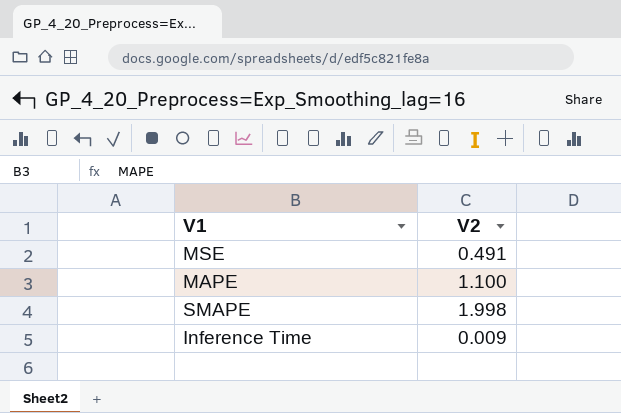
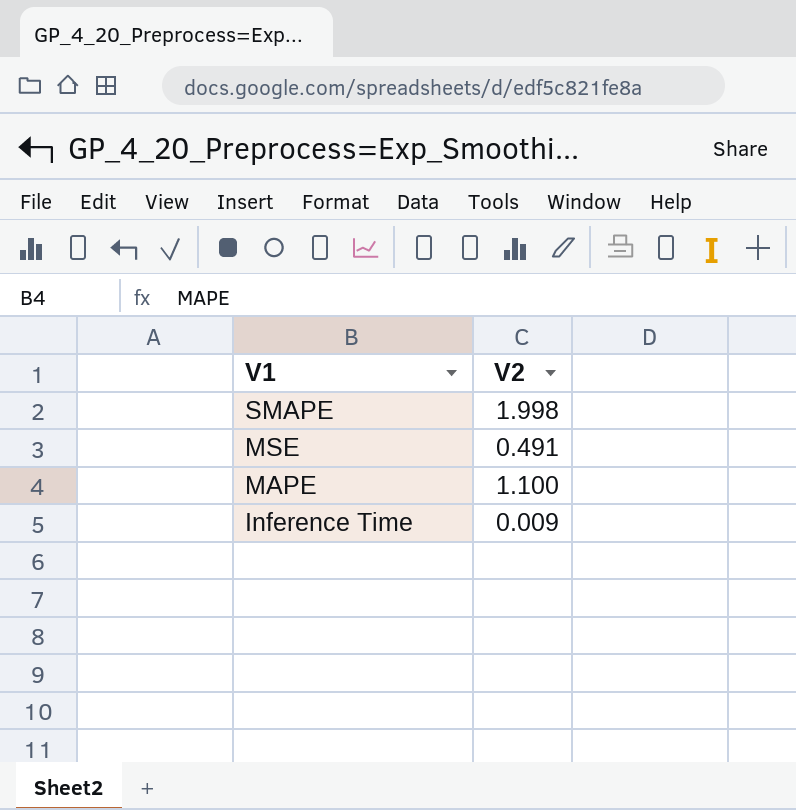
row order: none -> V1 descending

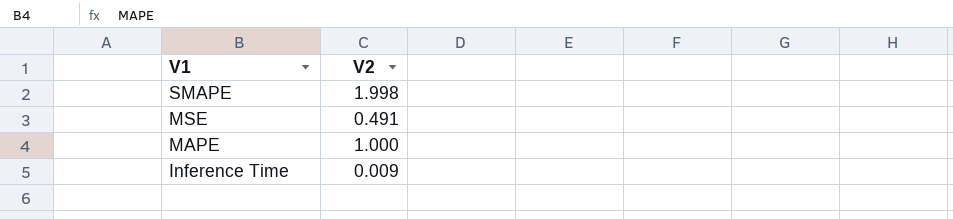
MAPE | V2: 1.100 -> 1.000

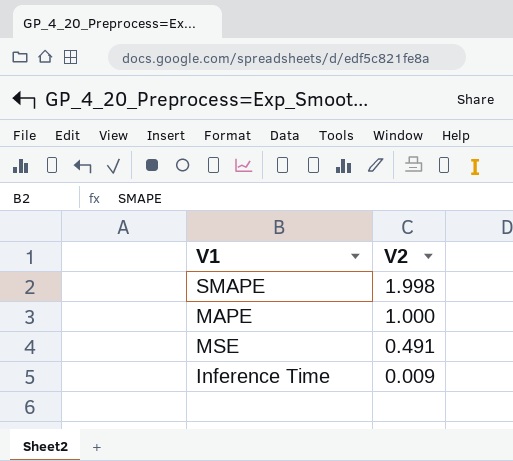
row order: V1 descending -> V2 descending

